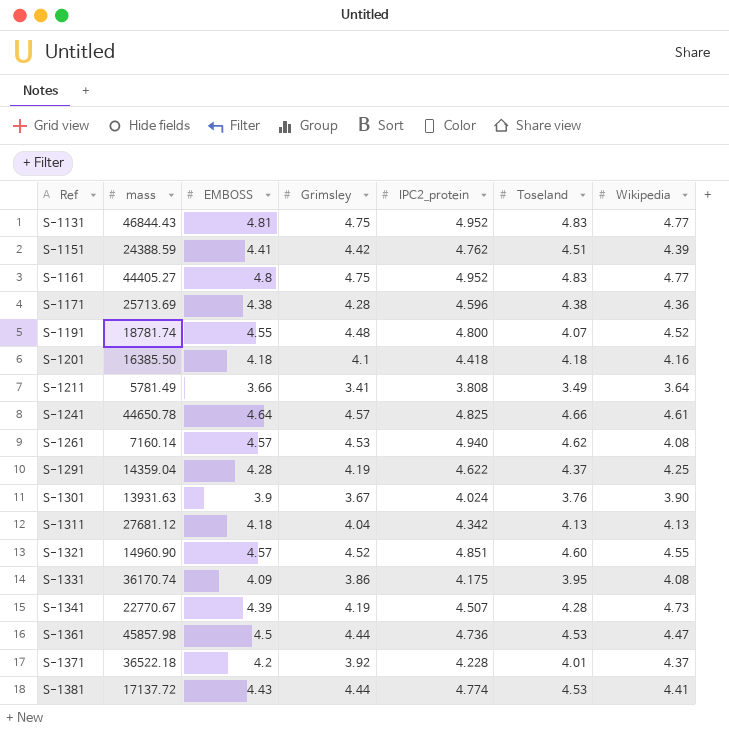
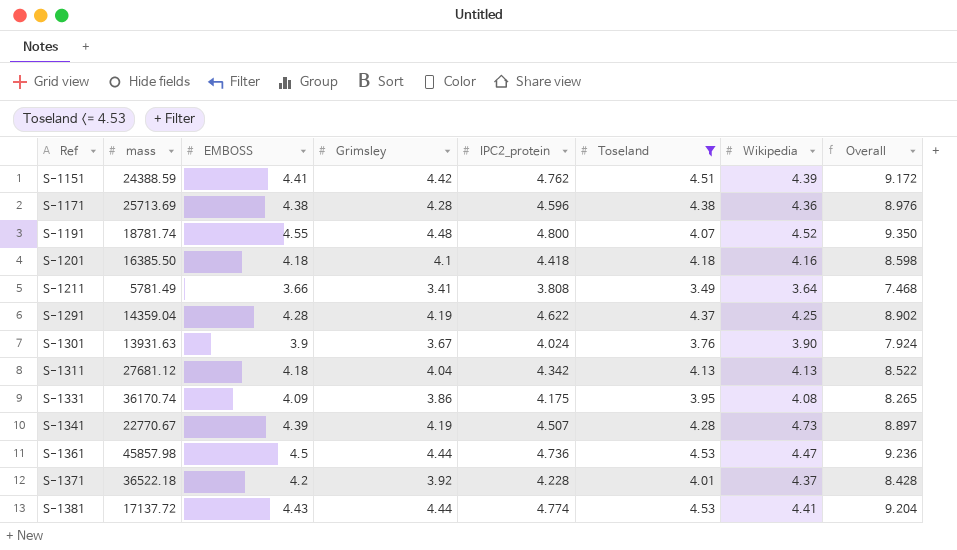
filter: none -> Toseland <= 4.53
column Overall | formula: none -> [EMBOSS] + [IPC2_protein]

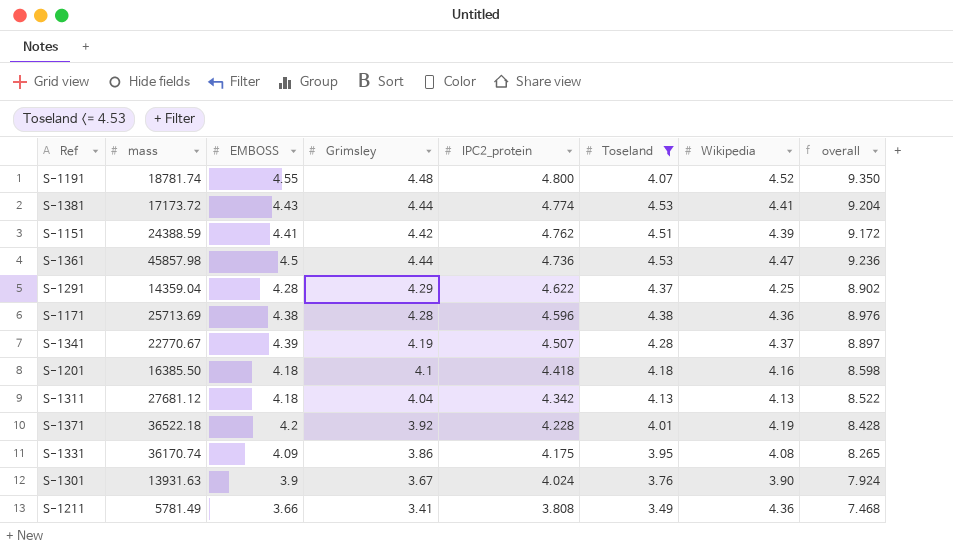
row order: Ref ascending -> IPC2_protein descending
column name: Overall -> overall
S-1381 | mass: 17137.72 -> 17173.72
S-1291 | Grimsley: 4.19 -> 4.29
S-1341 | Wikipedia: 4.73 -> 4.37
S-1371 | Wikipedia: 4.37 -> 4.19
S-1211 | Wikipedia: 3.64 -> 4.36

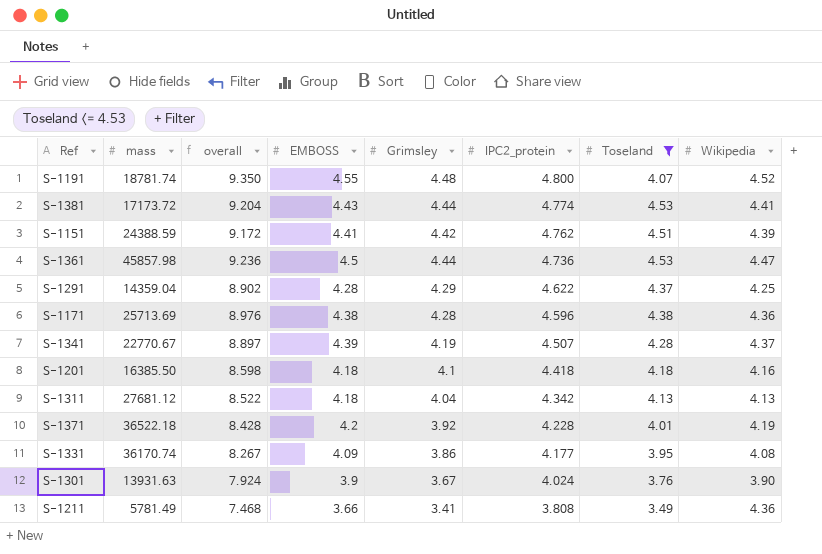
column overall | position: 8 -> 3
S-1331 | overall: 8.265 -> 8.267
S-1331 | IPC2_protein: 4.175 -> 4.177

